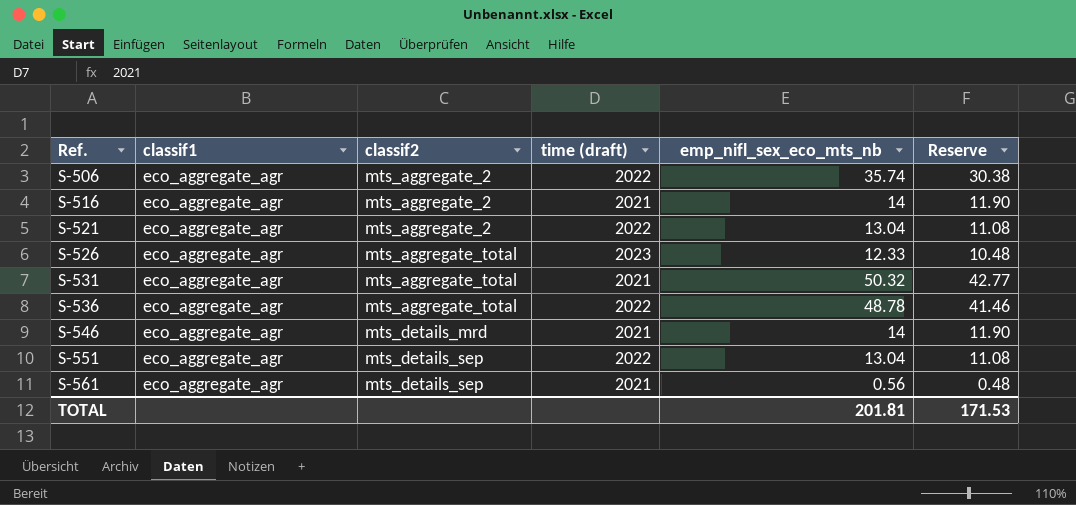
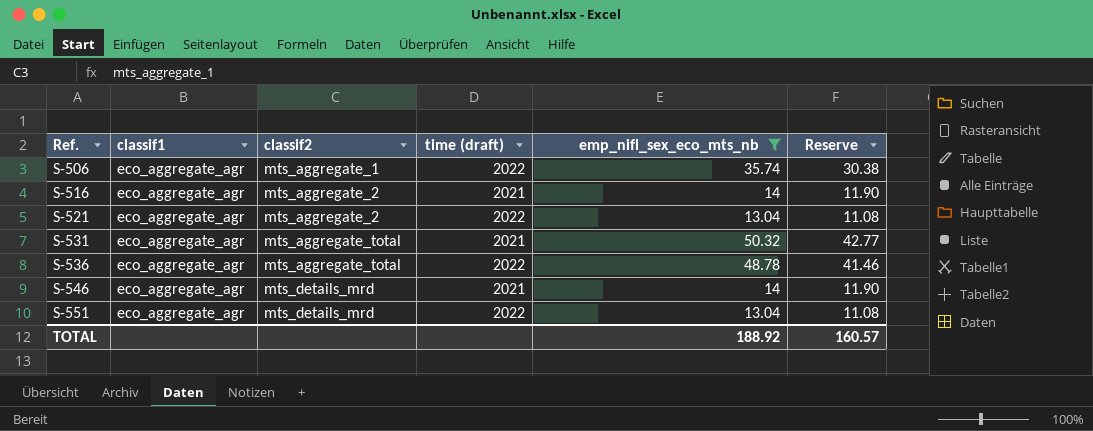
filter: none -> emp_nifl_sex_eco_mts_nb >= 13.04
S-506 | classif2: mts_aggregate_2 -> mts_aggregate_1
S-551 | classif2: mts_details_sep -> mts_details_mrd
TOTAL | emp_nifl_sex_eco_mts_nb: 201.81 -> 188.92
TOTAL | Reserve: 171.53 -> 160.57

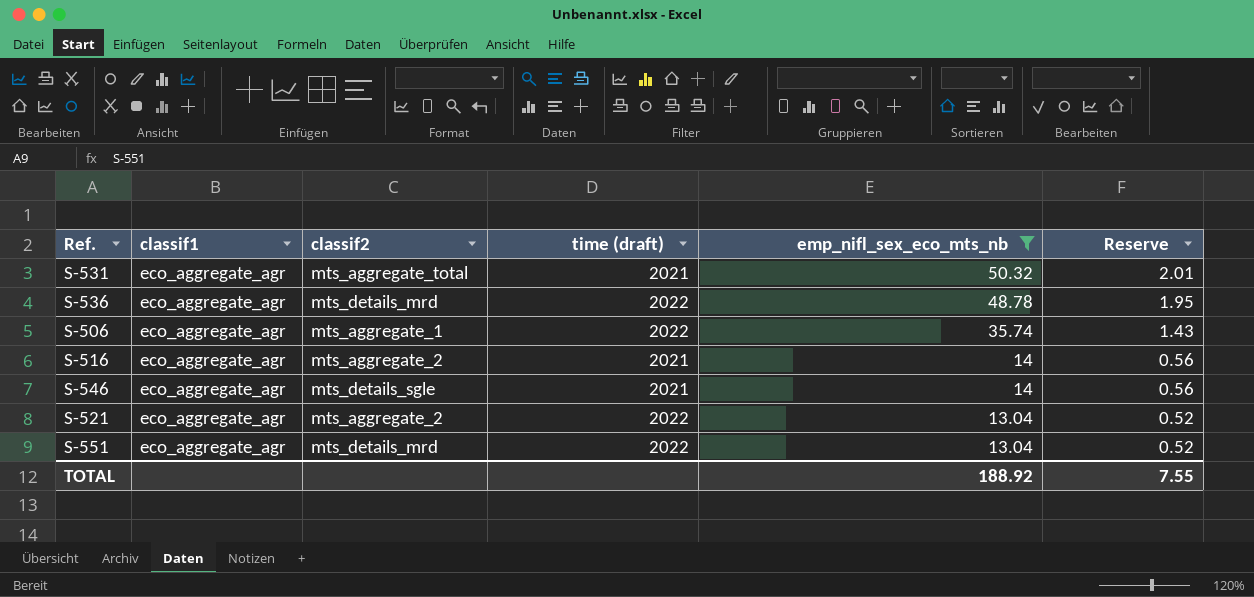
row order: Ref. ascending -> emp_nifl_sex_eco_mts_nb descending
column Reserve | formula: [emp_nifl_sex_eco_mts_nb] * 0.85 -> [emp_nifl_sex_eco_mts_nb] * 0.04
S-536 | classif2: mts_aggregate_total -> mts_details_mrd
S-546 | classif2: mts_details_mrd -> mts_details_sgle
TOTAL | Reserve: 160.57 -> 7.55

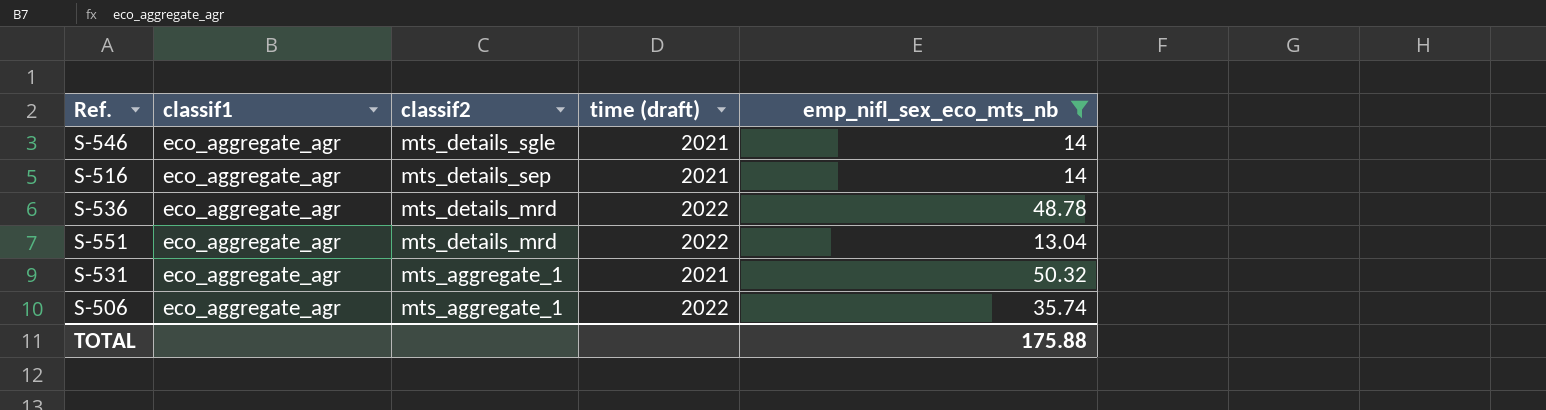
row order: emp_nifl_sex_eco_mts_nb descending -> classif2 descending
column Reserve | formula: [emp_nifl_sex_eco_mts_nb] * 0.04 -> none
row S-521: eco_aggregate_agr | mts_aggregate_2 | 2022 | 13.04 | 0.52 -> none
S-516 | classif2: mts_aggregate_2 -> mts_details_sep
S-531 | classif2: mts_aggregate_total -> mts_aggregate_1
TOTAL | emp_nifl_sex_eco_mts_nb: 188.92 -> 175.88

